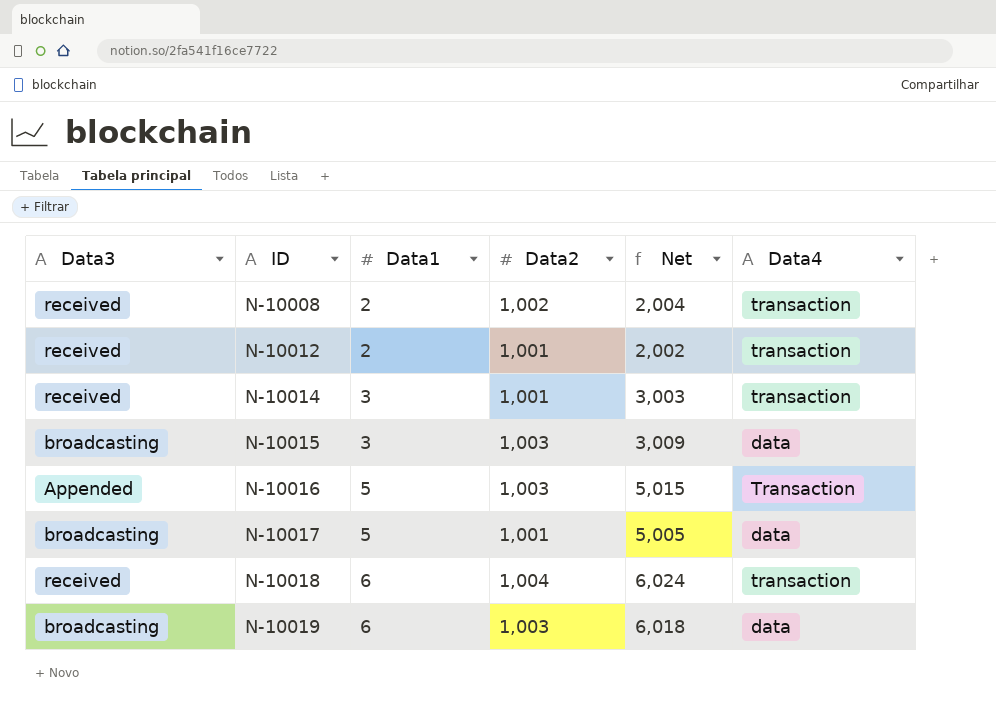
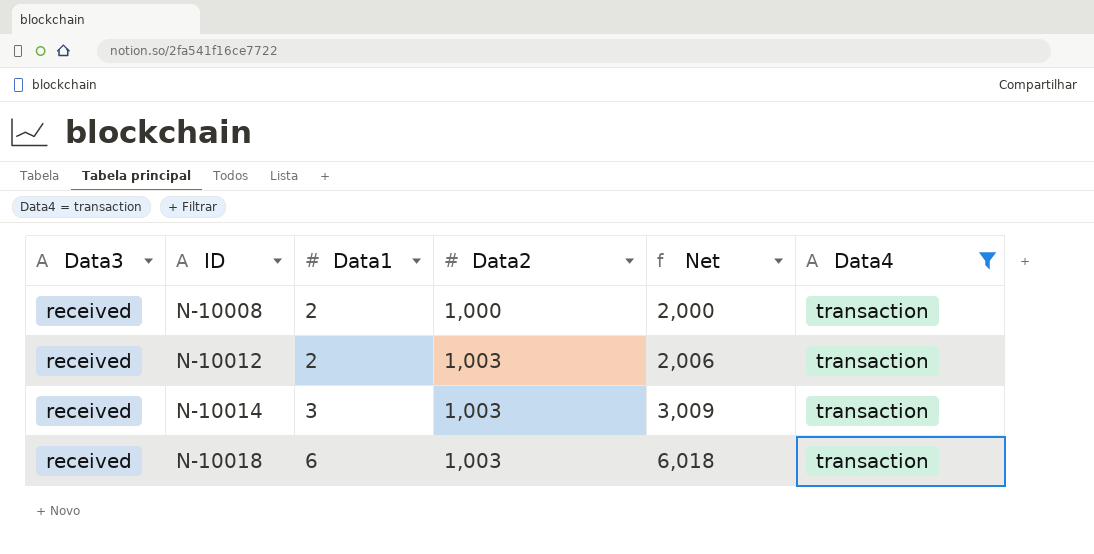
filter: none -> Data4 = transaction
N-10008 | Data2: 1,002 -> 1,000
N-10008 | Net: 2,004 -> 2,000
N-10012 | Data2: 1,001 -> 1,003
N-10012 | Net: 2,002 -> 2,006
N-10014 | Data2: 1,001 -> 1,003
N-10014 | Net: 3,003 -> 3,009
N-10018 | Data2: 1,004 -> 1,003
N-10018 | Net: 6,024 -> 6,018

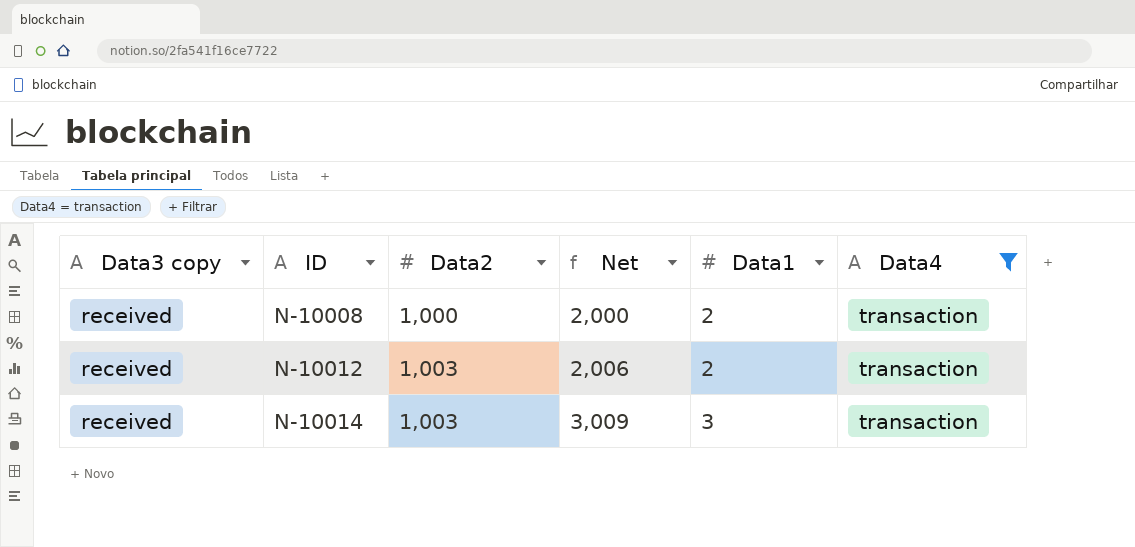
column name: Data3 -> Data3 copy
column Data1 | position: 3 -> 5
row N-10018: received | 6 | 1,003 | 6,018 | transaction -> none

